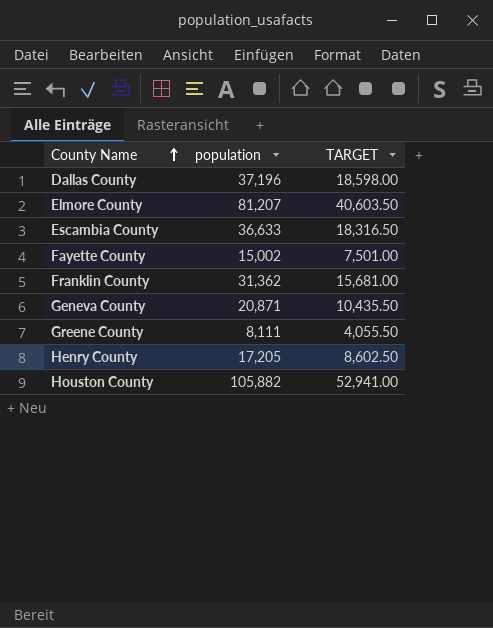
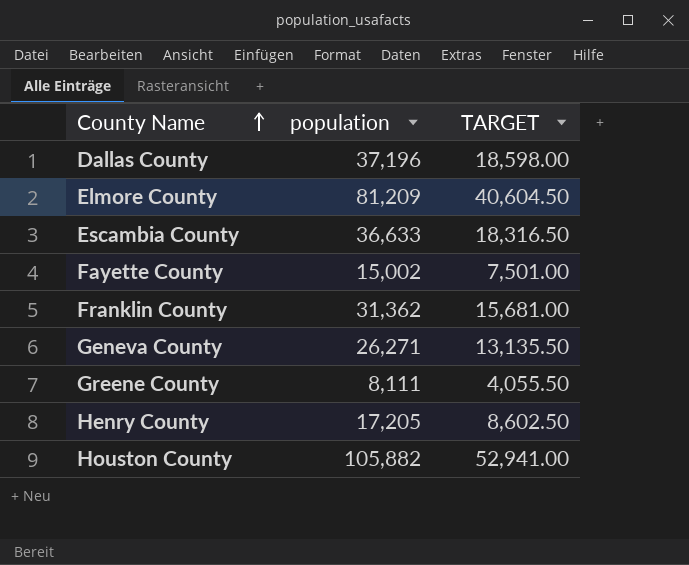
Elmore County | population: 81,207 -> 81,209
Elmore County | TARGET: 40,603.50 -> 40,604.50
Geneva County | population: 20,871 -> 26,271
Geneva County | TARGET: 10,435.50 -> 13,135.50

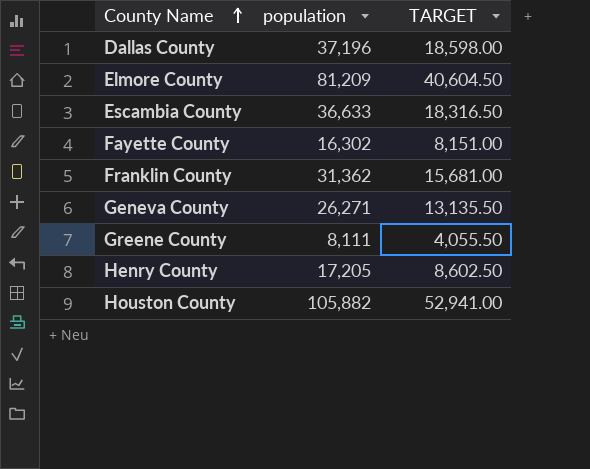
Fayette County | population: 15,002 -> 16,302
Fayette County | TARGET: 7,501.00 -> 8,151.00

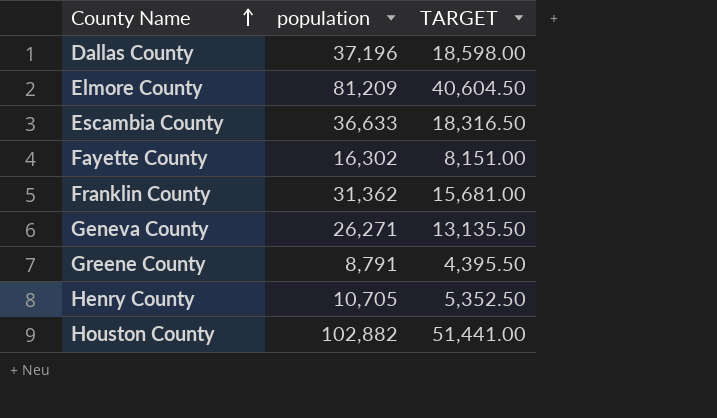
Greene County | population: 8,111 -> 8,791
Greene County | TARGET: 4,055.50 -> 4,395.50
Henry County | population: 17,205 -> 10,705
Henry County | TARGET: 8,602.50 -> 5,352.50
Houston County | population: 105,882 -> 102,882
Houston County | TARGET: 52,941.00 -> 51,441.00

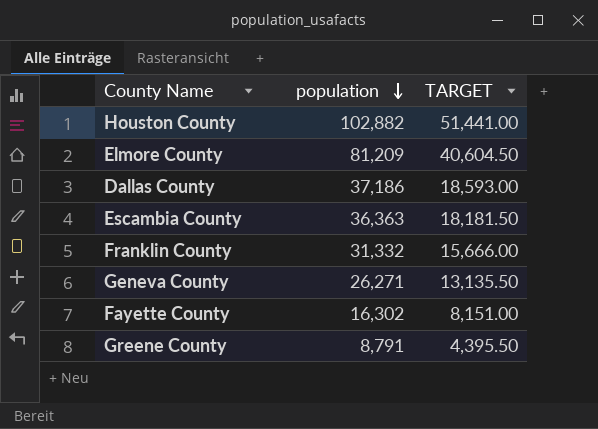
row order: County Name ascending -> population descending
row Henry County: 10,705 | 5,352.50 -> none
Dallas County | population: 37,196 -> 37,186
Dallas County | TARGET: 18,598.00 -> 18,593.00
Escambia County | population: 36,633 -> 36,363
Escambia County | TARGET: 18,316.50 -> 18,181.50
Franklin County | population: 31,362 -> 31,332
Franklin County | TARGET: 15,681.00 -> 15,666.00

